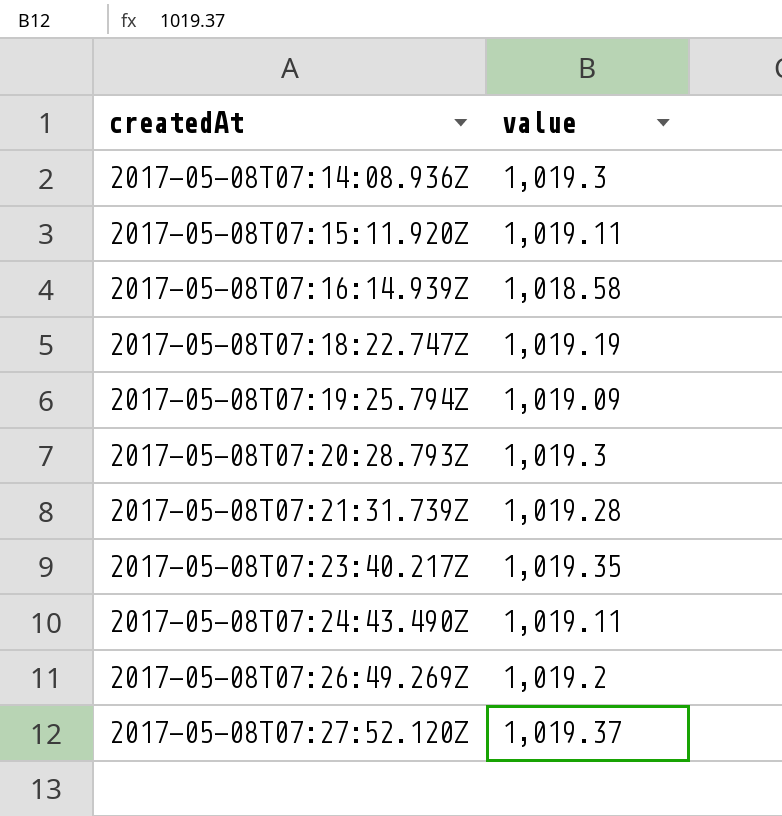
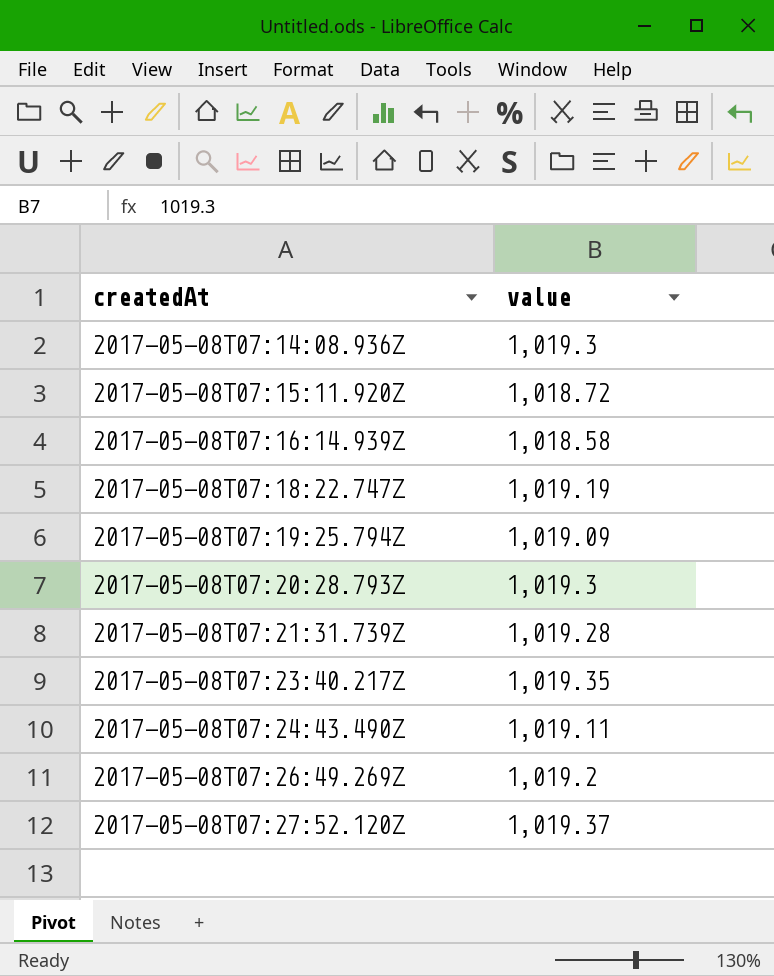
2017-05-08T07:15:11.920Z | value: 1,019.11 -> 1,018.72

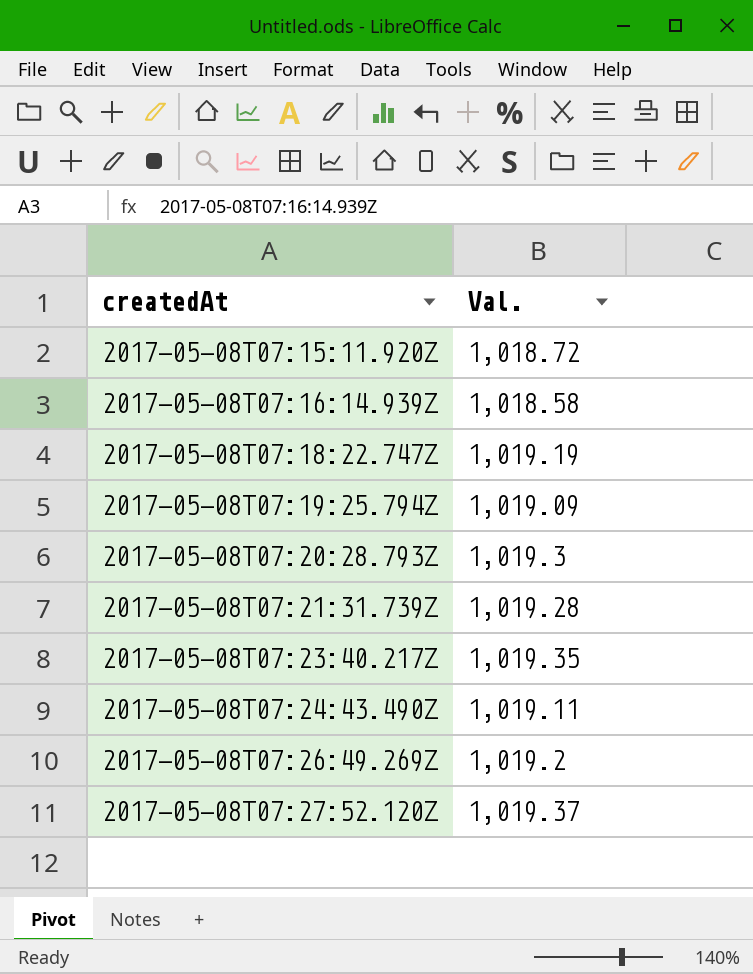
column name: value -> Val.
row 2017-05-08T07:14:08.936Z: 1,019.3 -> none

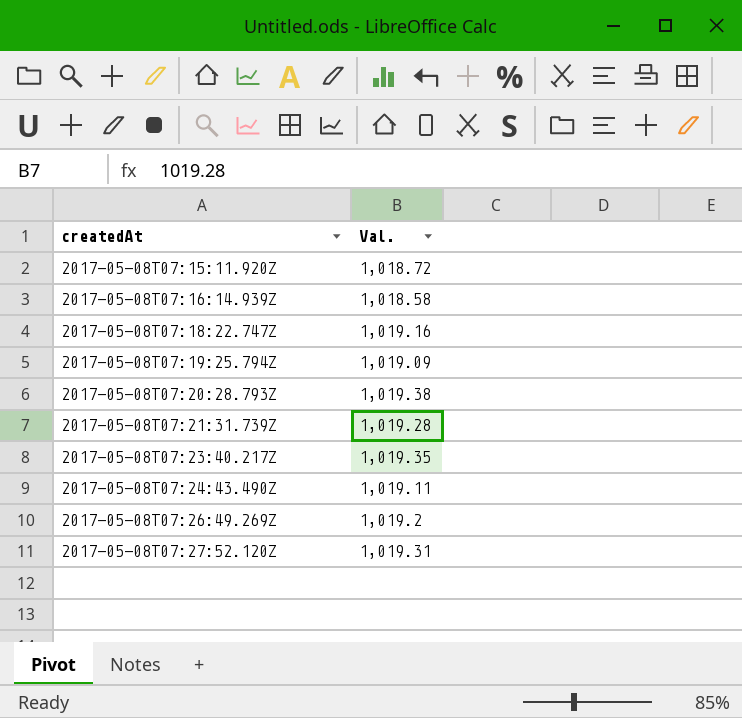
2017-05-08T07:18:22.747Z | Val.: 1,019.19 -> 1,019.16
2017-05-08T07:20:28.793Z | Val.: 1,019.3 -> 1,019.38
2017-05-08T07:27:52.120Z | Val.: 1,019.37 -> 1,019.31

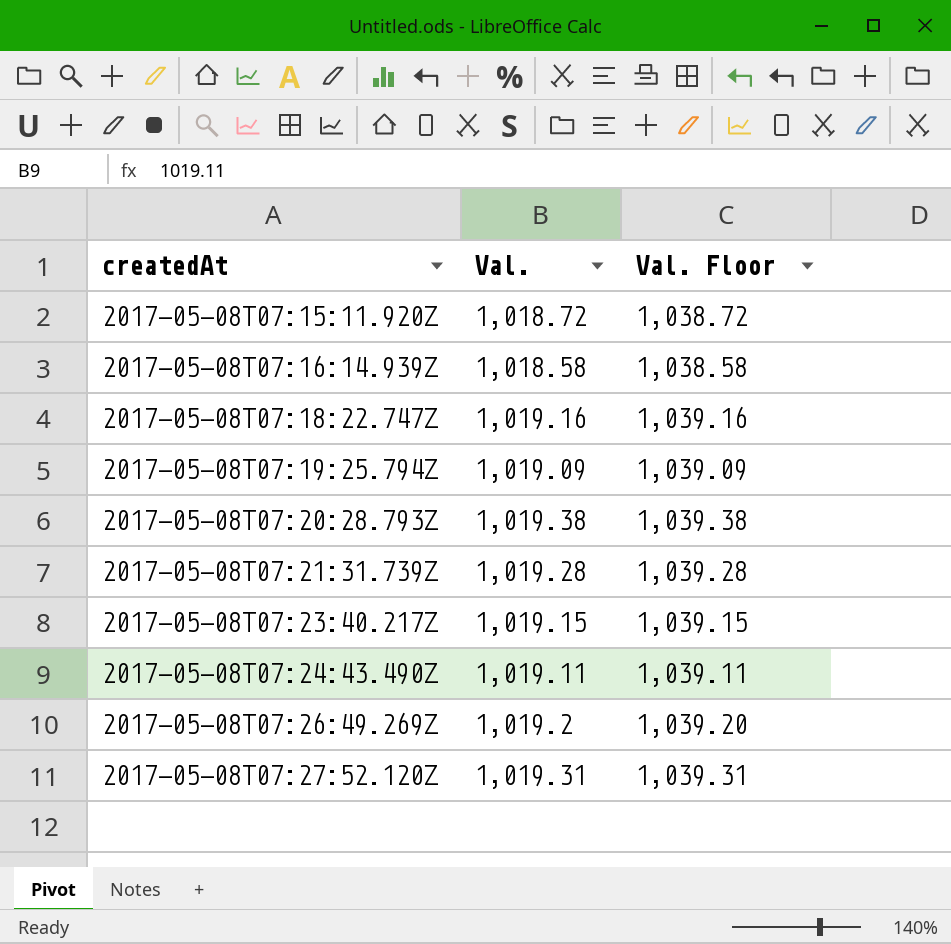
column Val. Floor | formula: none -> [Val.] + 20
2017-05-08T07:23:40.217Z | Val.: 1,019.35 -> 1,019.15

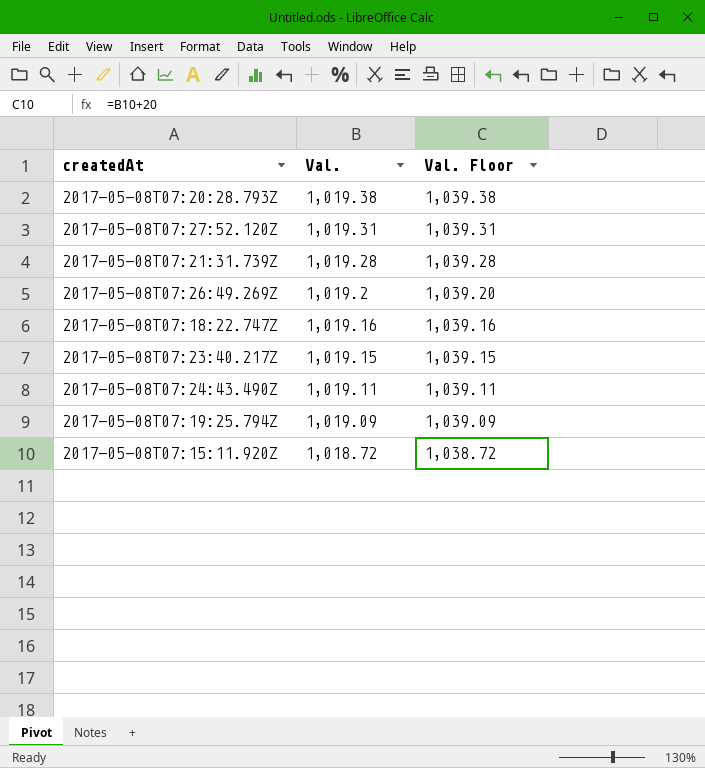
row order: createdAt ascending -> Val. descending
row 2017-05-08T07:16:14.939Z: 1,018.58 | 1,038.58 -> none

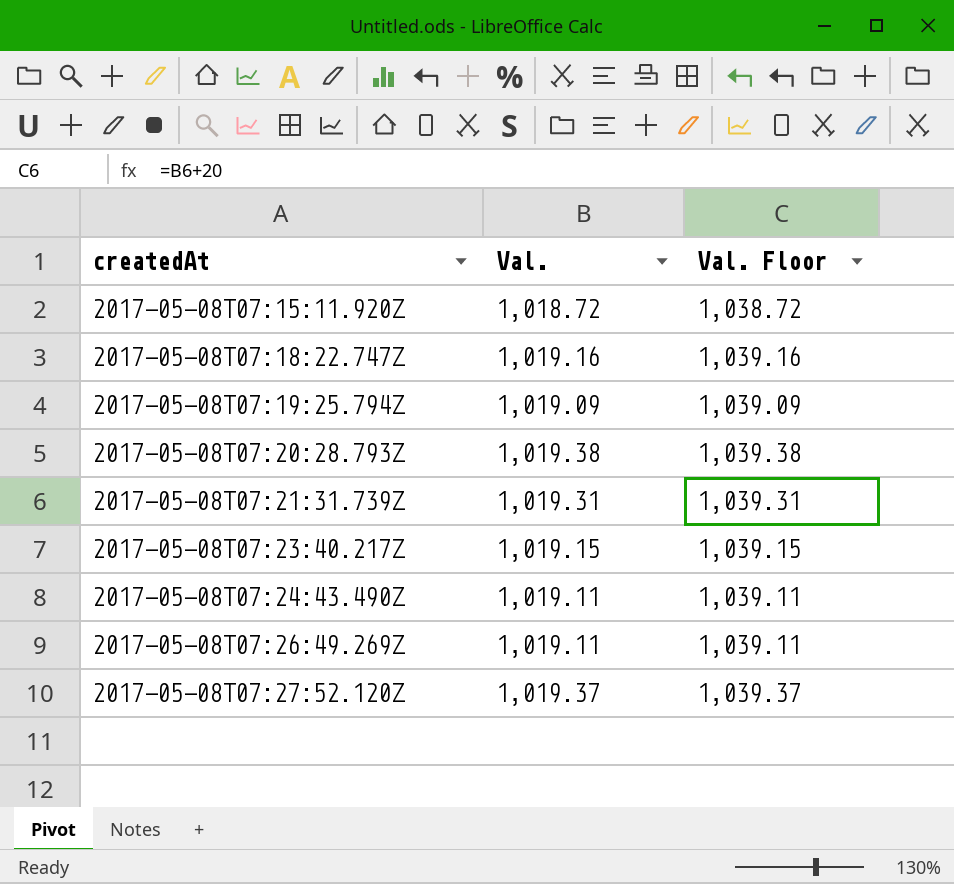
row order: Val. descending -> createdAt ascending
2017-05-08T07:21:31.739Z | Val.: 1,019.28 -> 1,019.31
2017-05-08T07:21:31.739Z | Val. Floor: 1,039.28 -> 1,039.31
2017-05-08T07:26:49.269Z | Val.: 1,019.2 -> 1,019.11
2017-05-08T07:26:49.269Z | Val. Floor: 1,039.20 -> 1,039.11
2017-05-08T07:27:52.120Z | Val.: 1,019.31 -> 1,019.37
2017-05-08T07:27:52.120Z | Val. Floor: 1,039.31 -> 1,039.37

